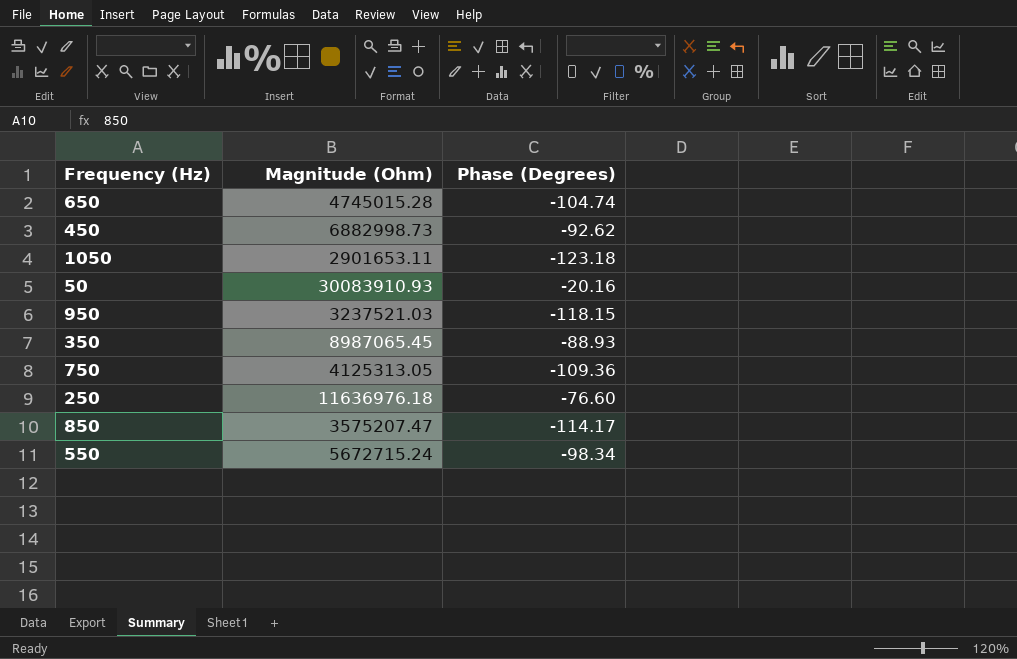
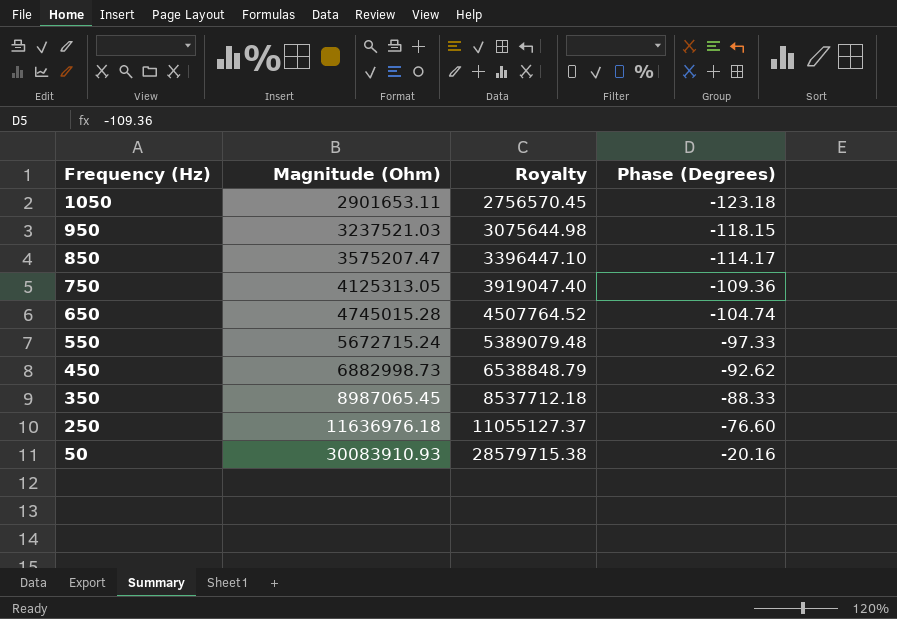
row order: none -> Frequency (Hz) descending
column Royalty | formula: none -> [Magnitude (Ohm)] * 0.95
550 | Phase (Degrees): -98.34 -> -97.33
350 | Phase (Degrees): -88.93 -> -88.33

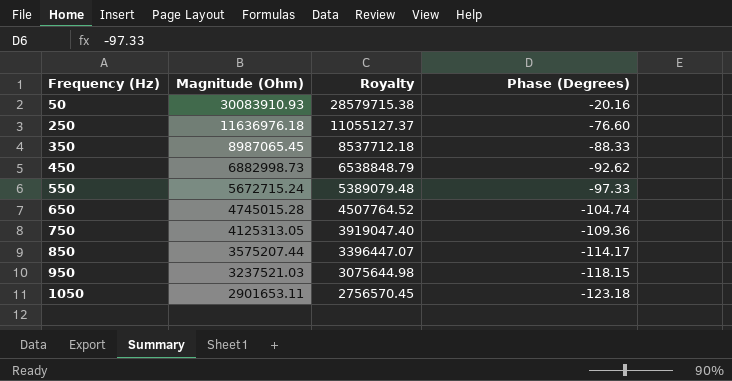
row order: Frequency (Hz) descending -> Frequency (Hz) ascending
850 | Magnitude (Ohm): 3575207.47 -> 3575207.44
850 | Royalty: 3396447.10 -> 3396447.07

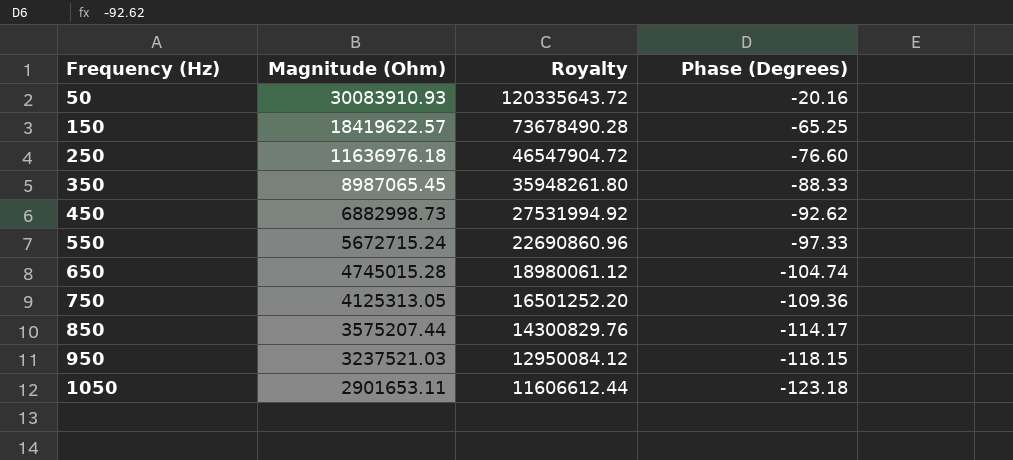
column Royalty | formula: [Magnitude (Ohm)] * 0.95 -> [Magnitude (Ohm)] * 4
row 150: none -> 18419622.57 | 73678490.28 | -65.25

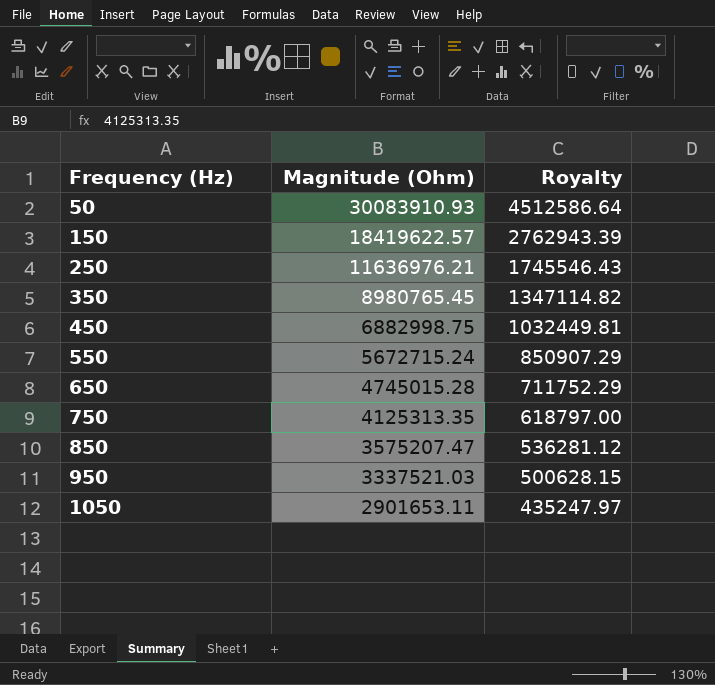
column Phase (Degrees) | position: 4 -> none
column Royalty | formula: [Magnitude (Ohm)] * 4 -> [Magnitude (Ohm)] * 0.15
250 | Magnitude (Ohm): 11636976.18 -> 11636976.21
350 | Magnitude (Ohm): 8987065.45 -> 8980765.45
450 | Magnitude (Ohm): 6882998.73 -> 6882998.75
750 | Magnitude (Ohm): 4125313.05 -> 4125313.35
850 | Magnitude (Ohm): 3575207.44 -> 3575207.47
950 | Magnitude (Ohm): 3237521.03 -> 3337521.03

